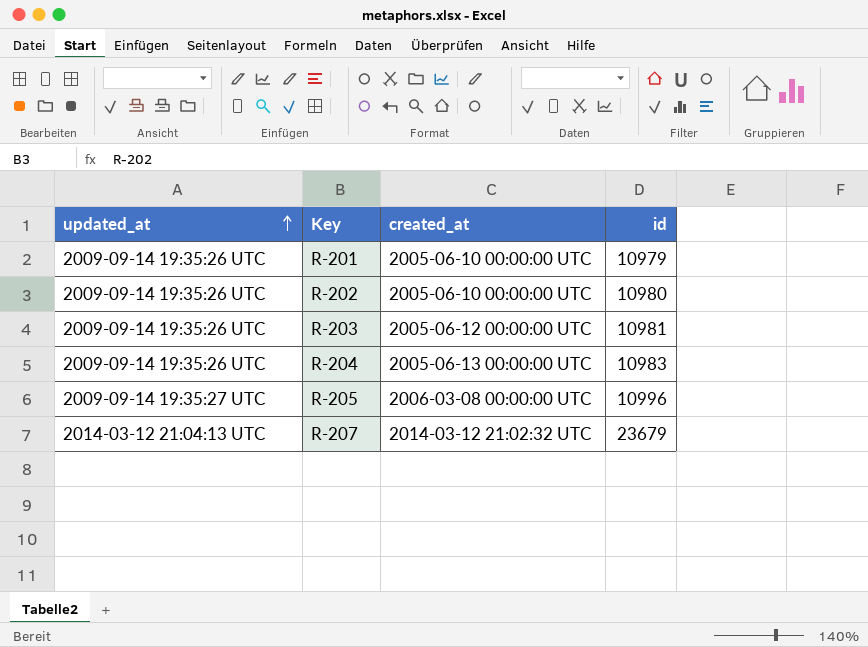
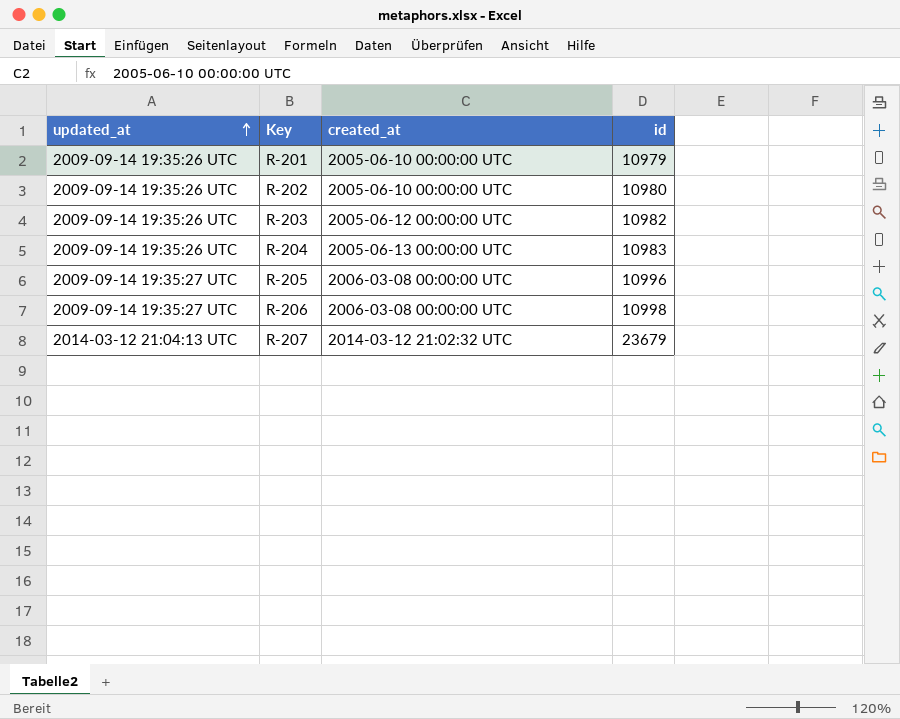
R-203 | id: 10981 -> 10982
row R-206: none -> 2009-09-14 19:35:27 UTC | 2006-03-08 00:00:00 UTC | 10998

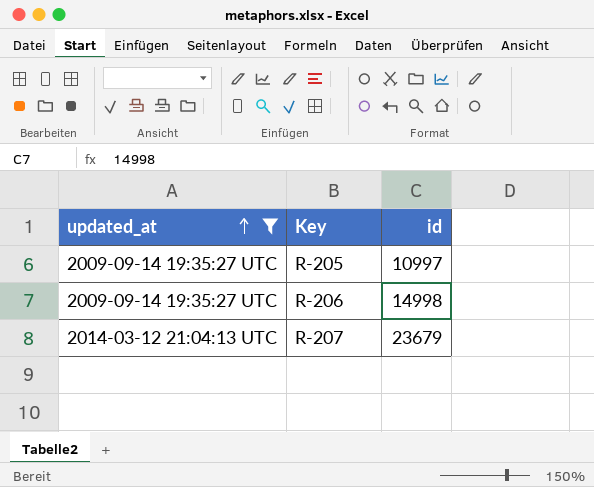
filter: none -> updated_at != 2009-09-14 19:35:26 UTC
column created_at | position: 3 -> none
R-205 | id: 10996 -> 10997
R-206 | id: 10998 -> 14998

